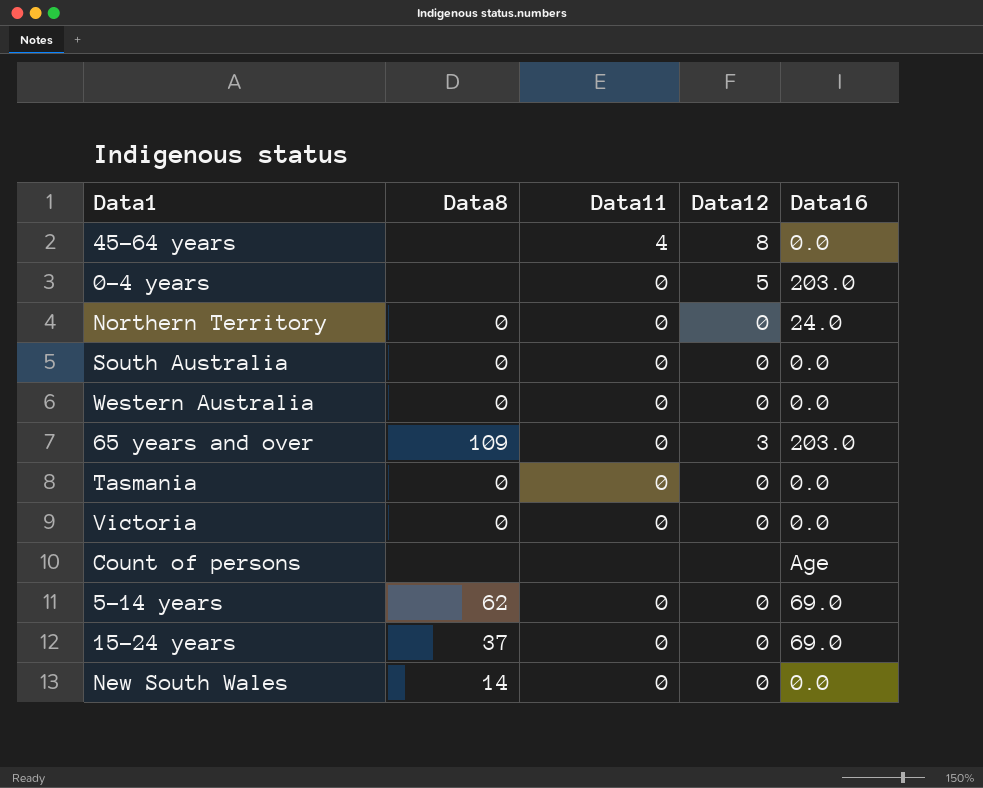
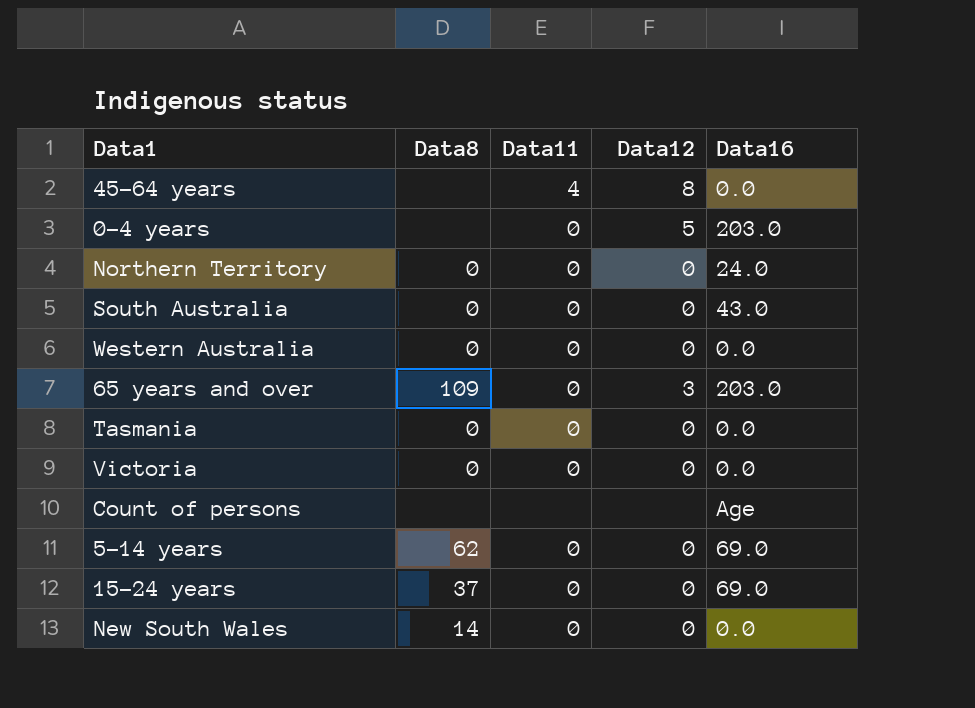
South Australia | Data16: 0.0 -> 43.0

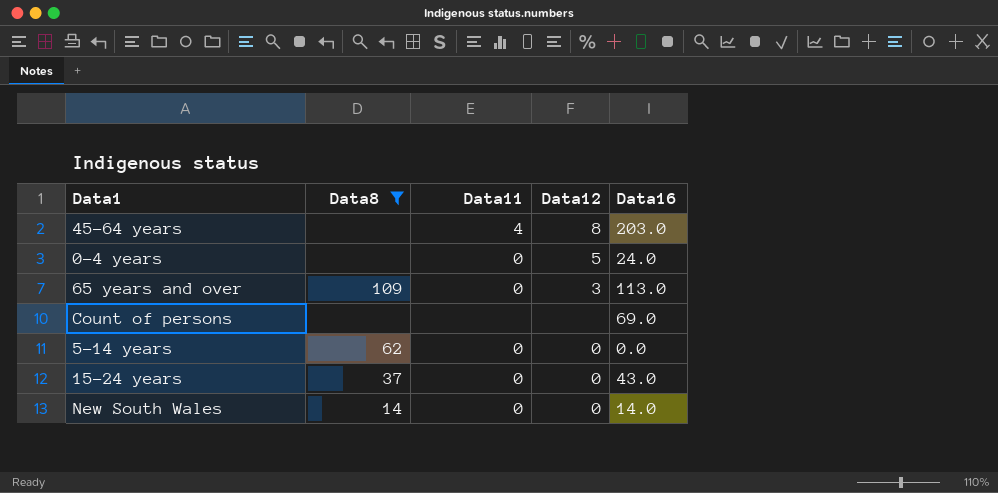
filter: none -> Data8 != 0
45-64 years | Data16: 0.0 -> 203.0
0-4 years | Data16: 203.0 -> 24.0
65 years and over | Data16: 203.0 -> 113.0
Count of persons | Data16: Age -> 69.0
5-14 years | Data16: 69.0 -> 0.0
15-24 years | Data16: 69.0 -> 43.0
New South Wales | Data16: 0.0 -> 14.0

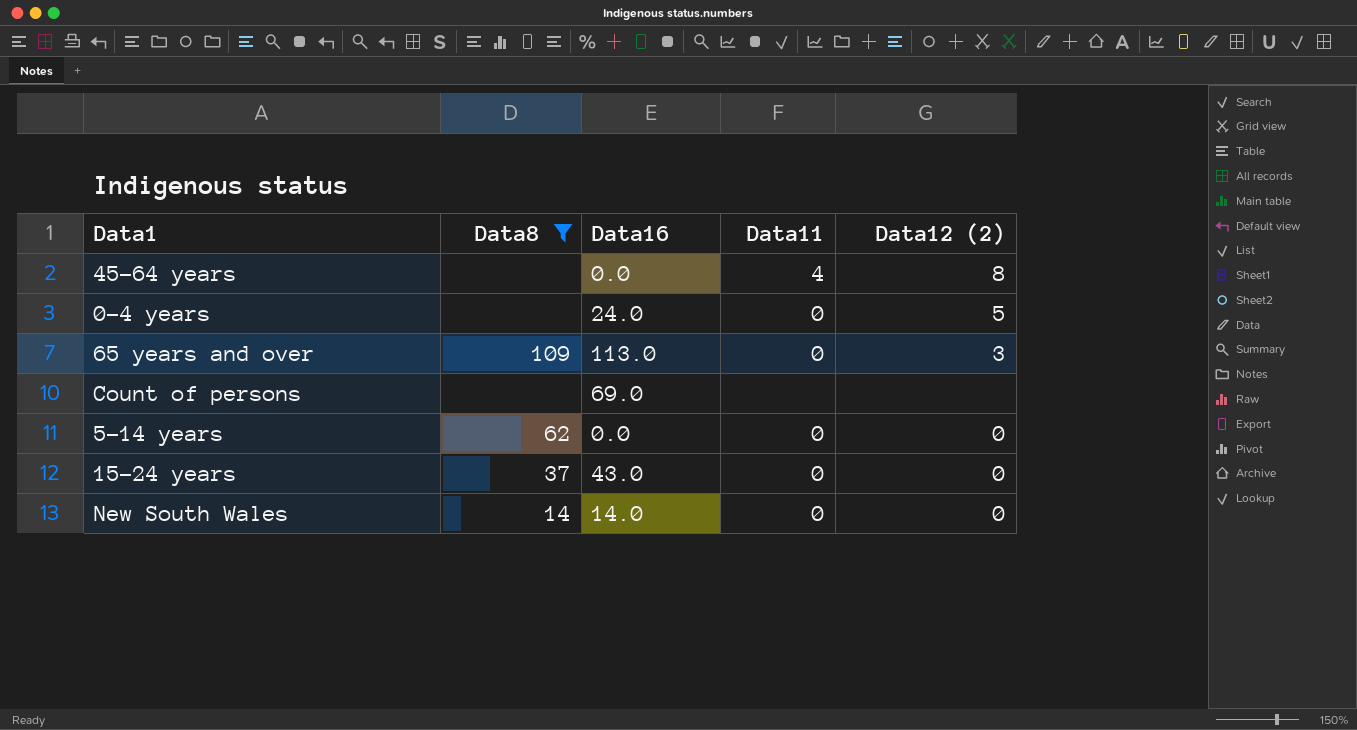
column Data16 | position: 5 -> 3
column name: Data12 -> Data12 (2)
45-64 years | Data16: 203.0 -> 0.0

